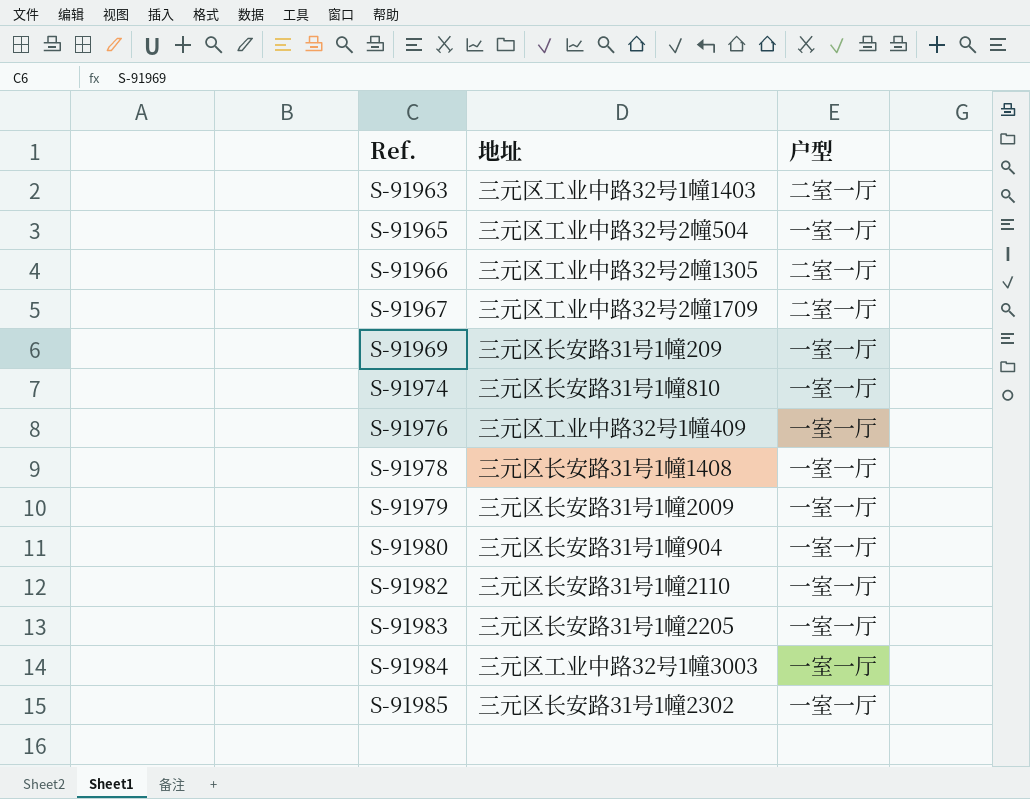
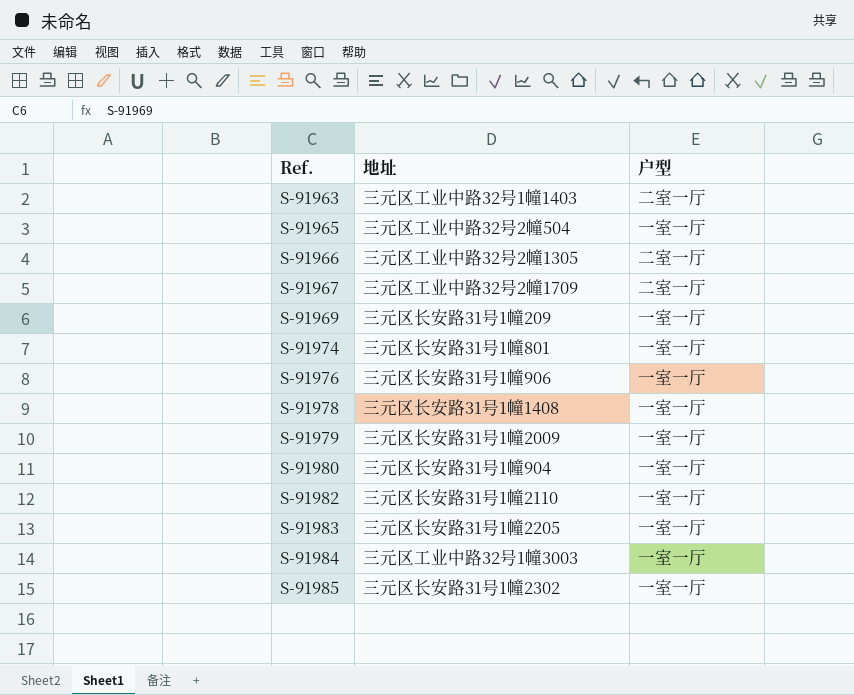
S-91974 | 地址: 三元区长安路31号1幢810 -> 三元区长安路31号1幢801
S-91976 | 地址: 三元区工业中路32号1幢409 -> 三元区长安路31号1幢906

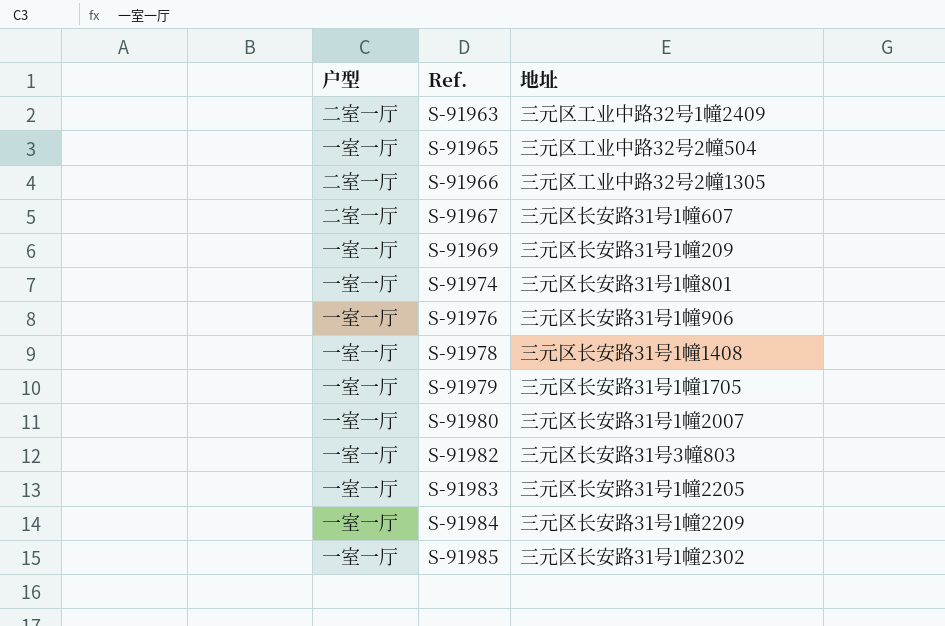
column 户型 | position: 3 -> 1
S-91963 | 地址: 三元区工业中路32号1幢1403 -> 三元区工业中路32号1幢2409
S-91967 | 地址: 三元区工业中路32号2幢1709 -> 三元区长安路31号1幢607
S-91979 | 地址: 三元区长安路31号1幢2009 -> 三元区长安路31号1幢1705
S-91980 | 地址: 三元区长安路31号1幢904 -> 三元区长安路31号1幢2007
S-91982 | 地址: 三元区长安路31号1幢2110 -> 三元区长安路31号3幢803
S-91984 | 地址: 三元区工业中路32号1幢3003 -> 三元区长安路31号1幢2209

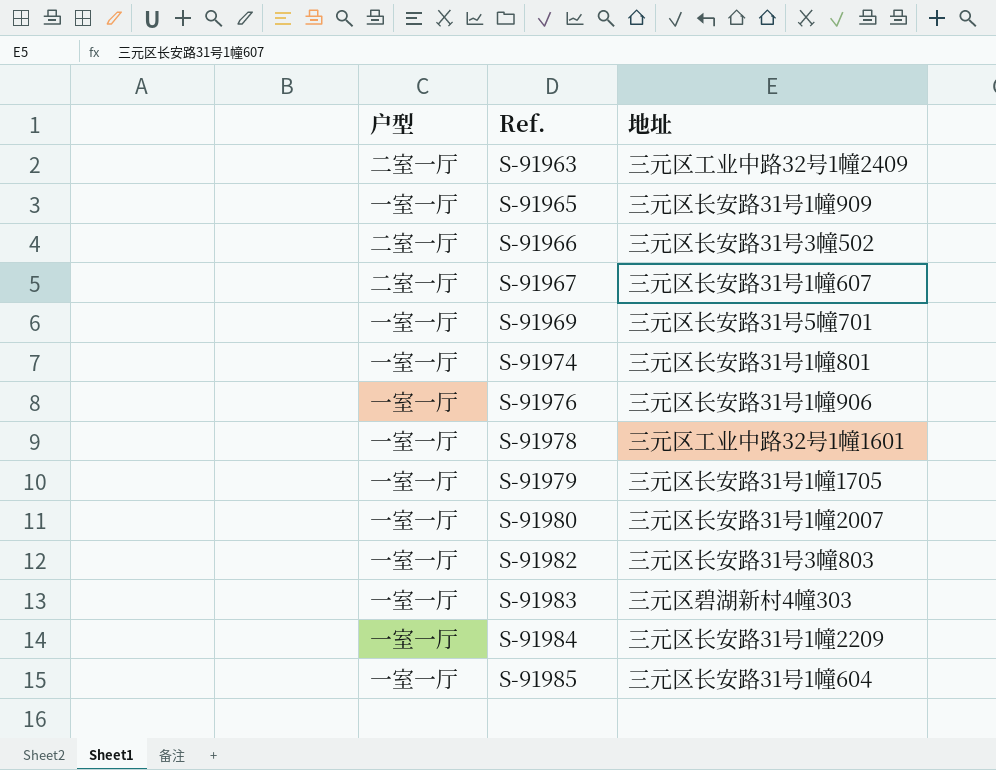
S-91965 | 地址: 三元区工业中路32号2幢504 -> 三元区长安路31号1幢909
S-91966 | 地址: 三元区工业中路32号2幢1305 -> 三元区长安路31号3幢502
S-91969 | 地址: 三元区长安路31号1幢209 -> 三元区长安路31号5幢701
S-91978 | 地址: 三元区长安路31号1幢1408 -> 三元区工业中路32号1幢1601
S-91983 | 地址: 三元区长安路31号1幢2205 -> 三元区碧湖新村4幢303
S-91985 | 地址: 三元区长安路31号1幢2302 -> 三元区长安路31号1幢604

